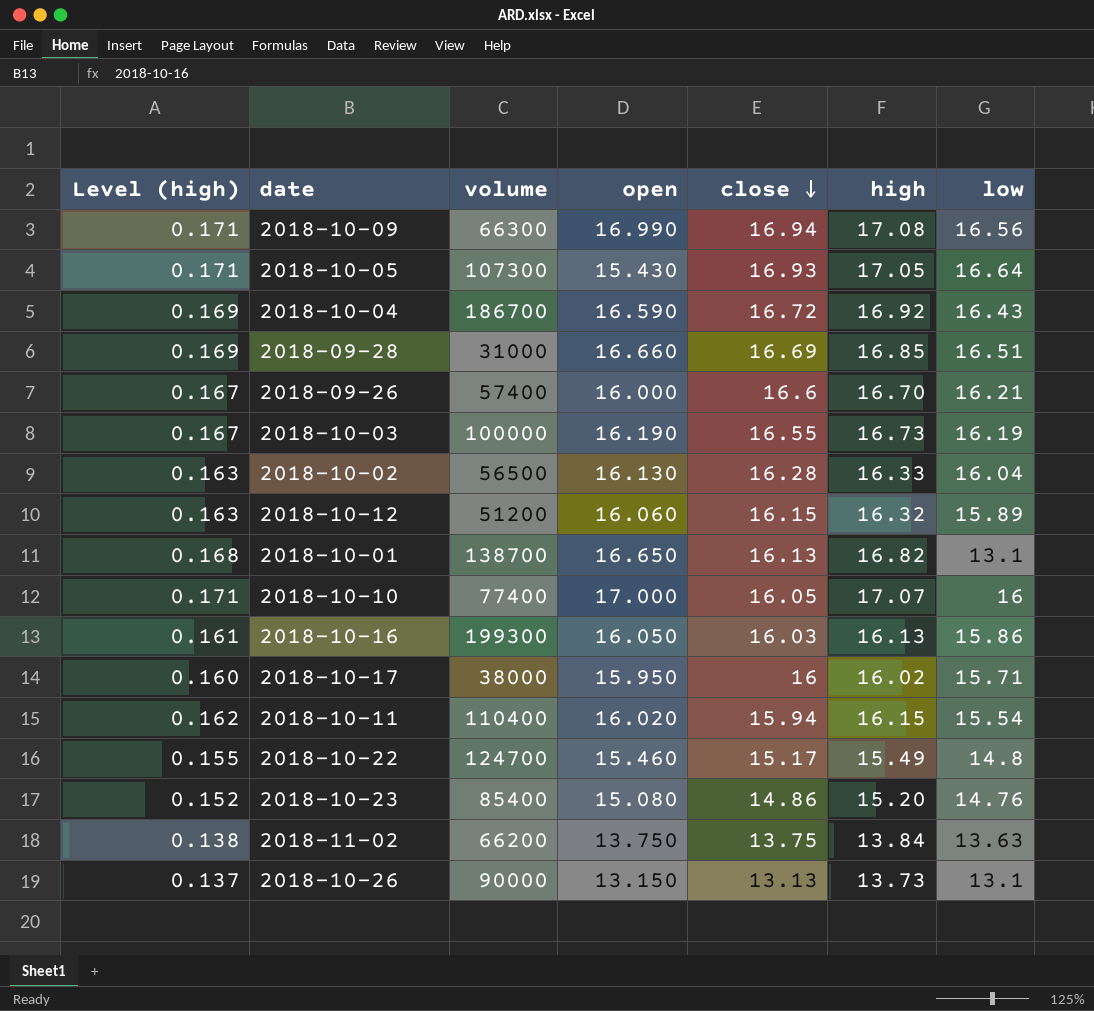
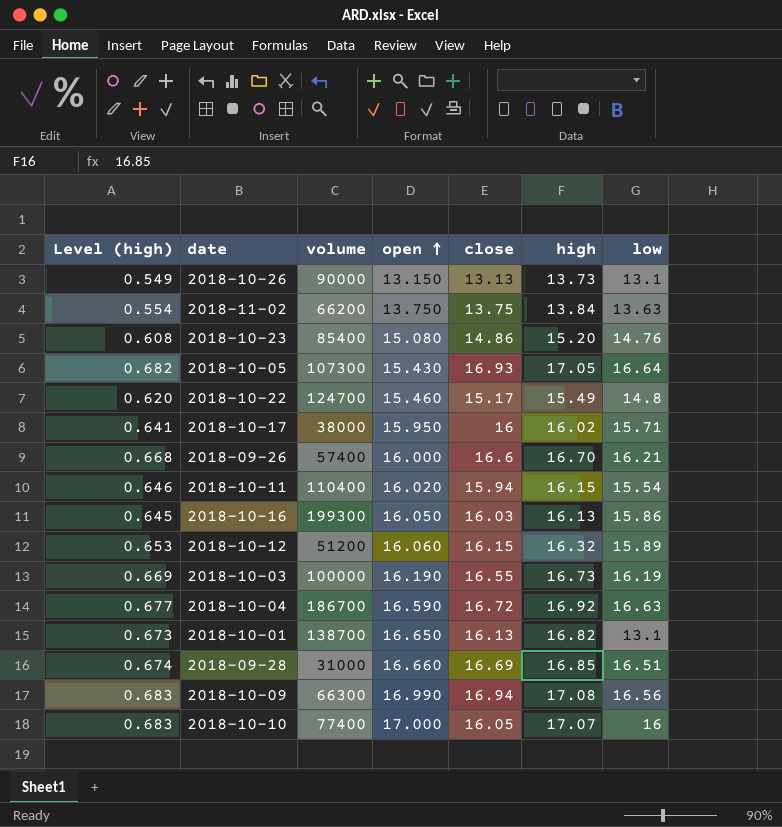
row order: close descending -> open ascending
column Level (high) | formula: [high] * 0.01 -> [high] * 0.04
row 2018-10-02: 0.163 | 56500 | 16.130 | 16.28 | 16.33 | 16.04 -> none
2018-10-04 | low: 16.43 -> 16.63

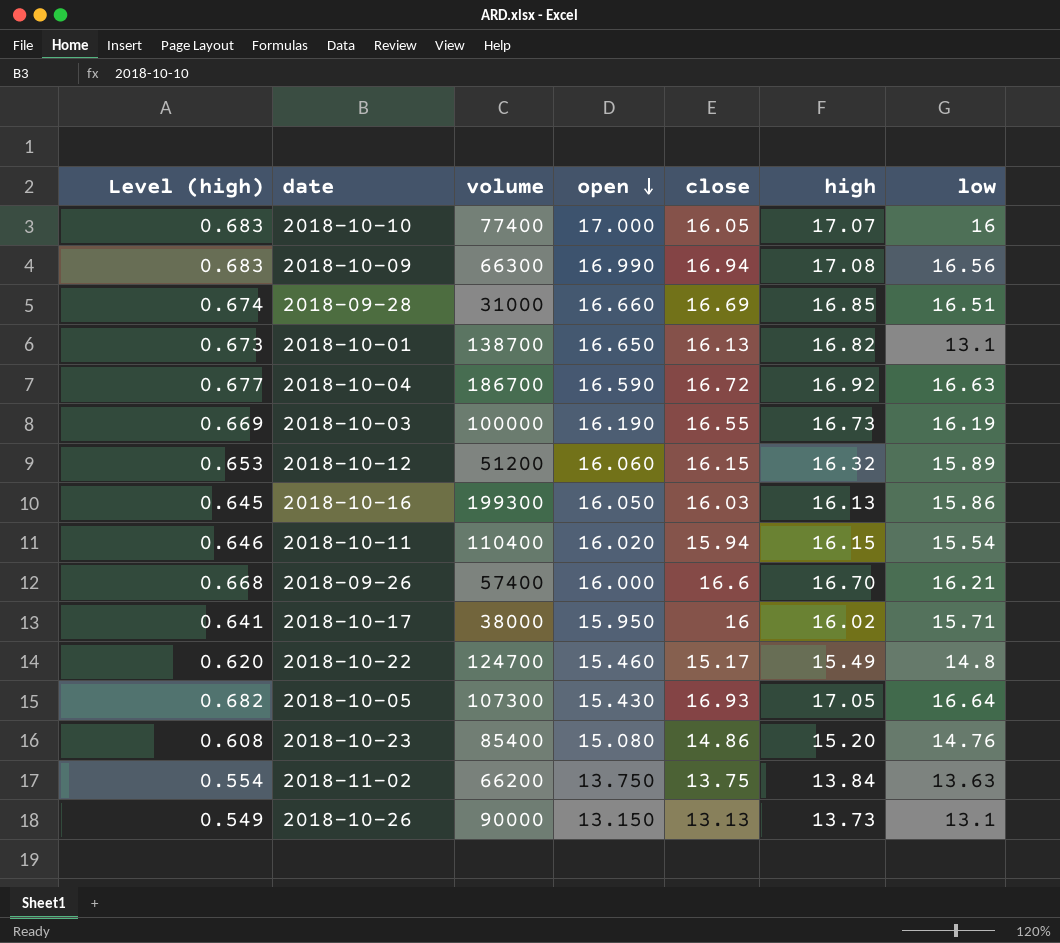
row order: open ascending -> open descending

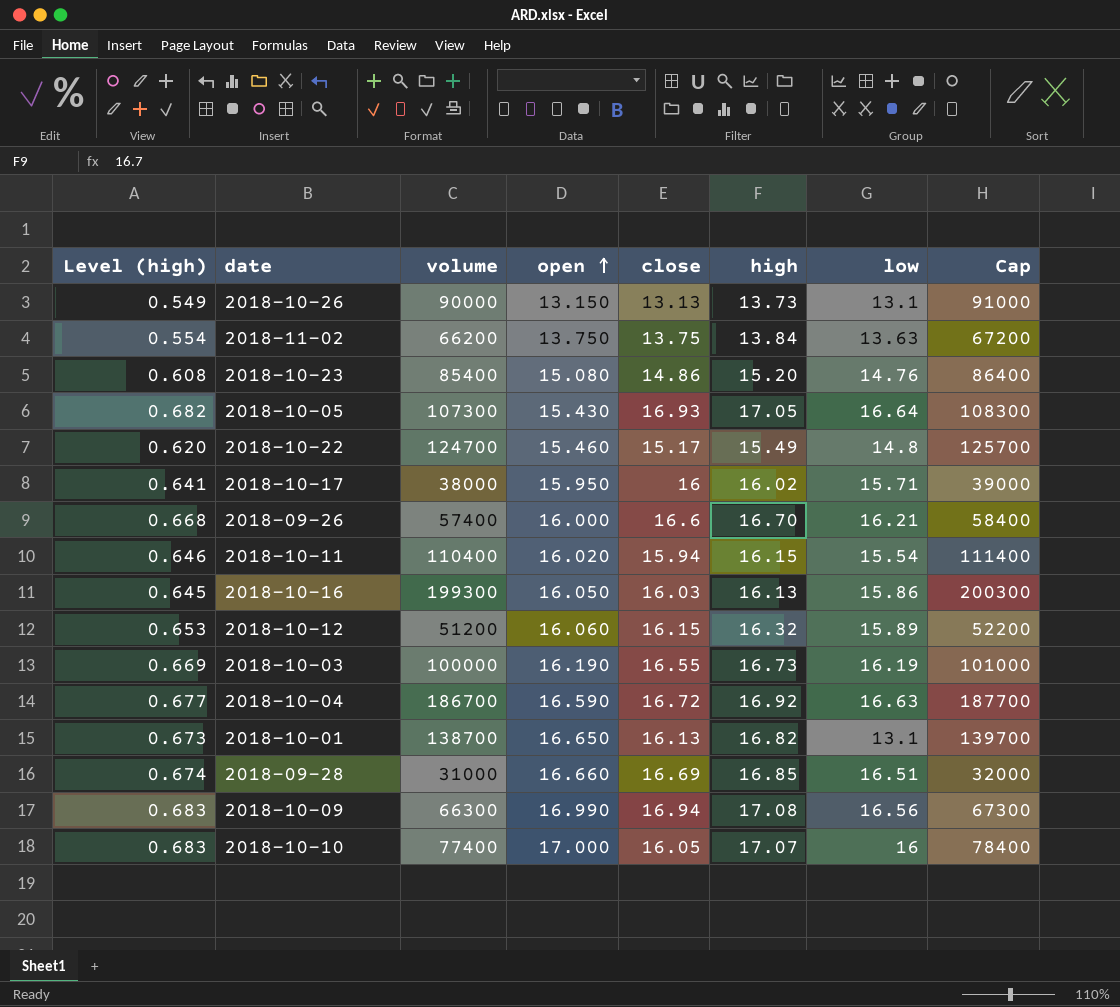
row order: open descending -> open ascending
column Cap | formula: none -> [volume] + 1000

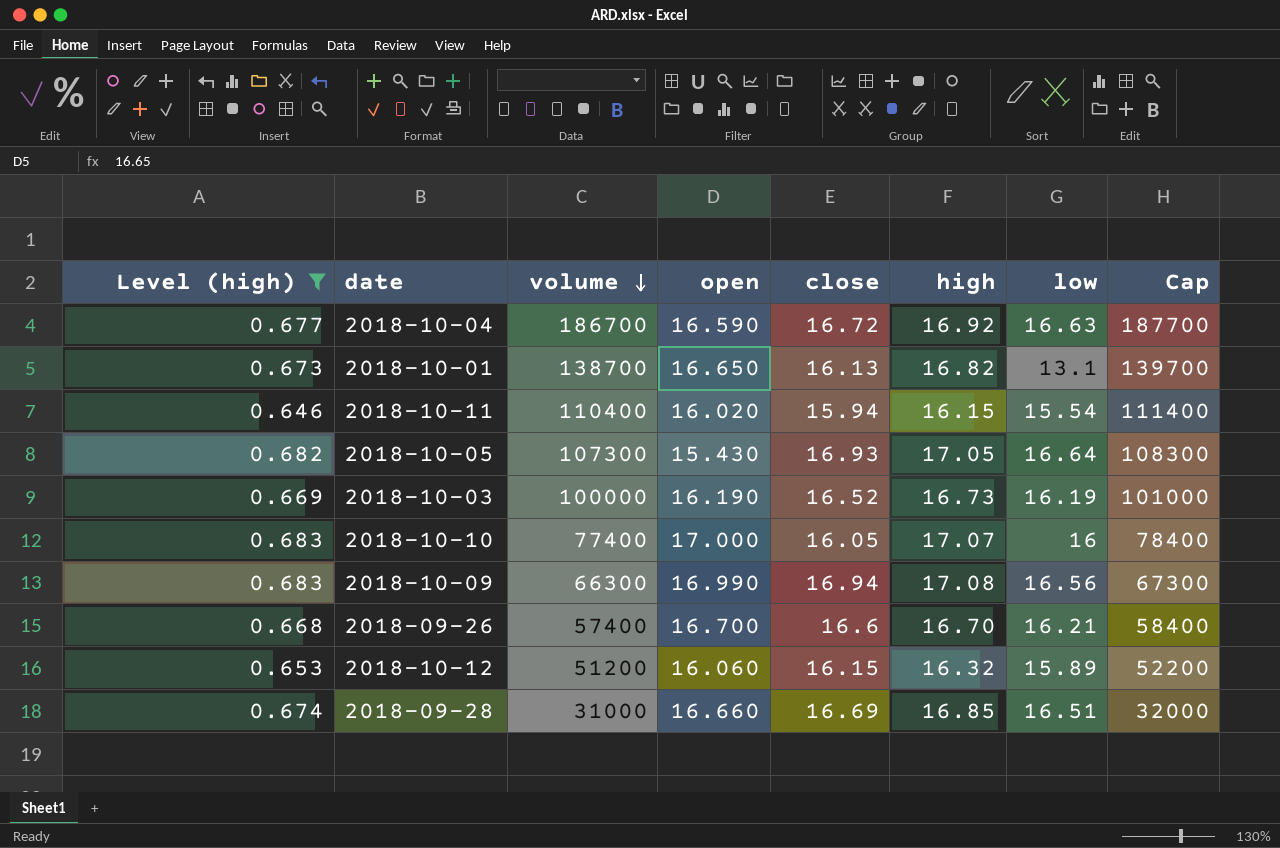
filter: none -> Level (high) >= 0.646
row order: open ascending -> volume descending
2018-10-03 | close: 16.55 -> 16.52
2018-09-26 | open: 16.000 -> 16.700

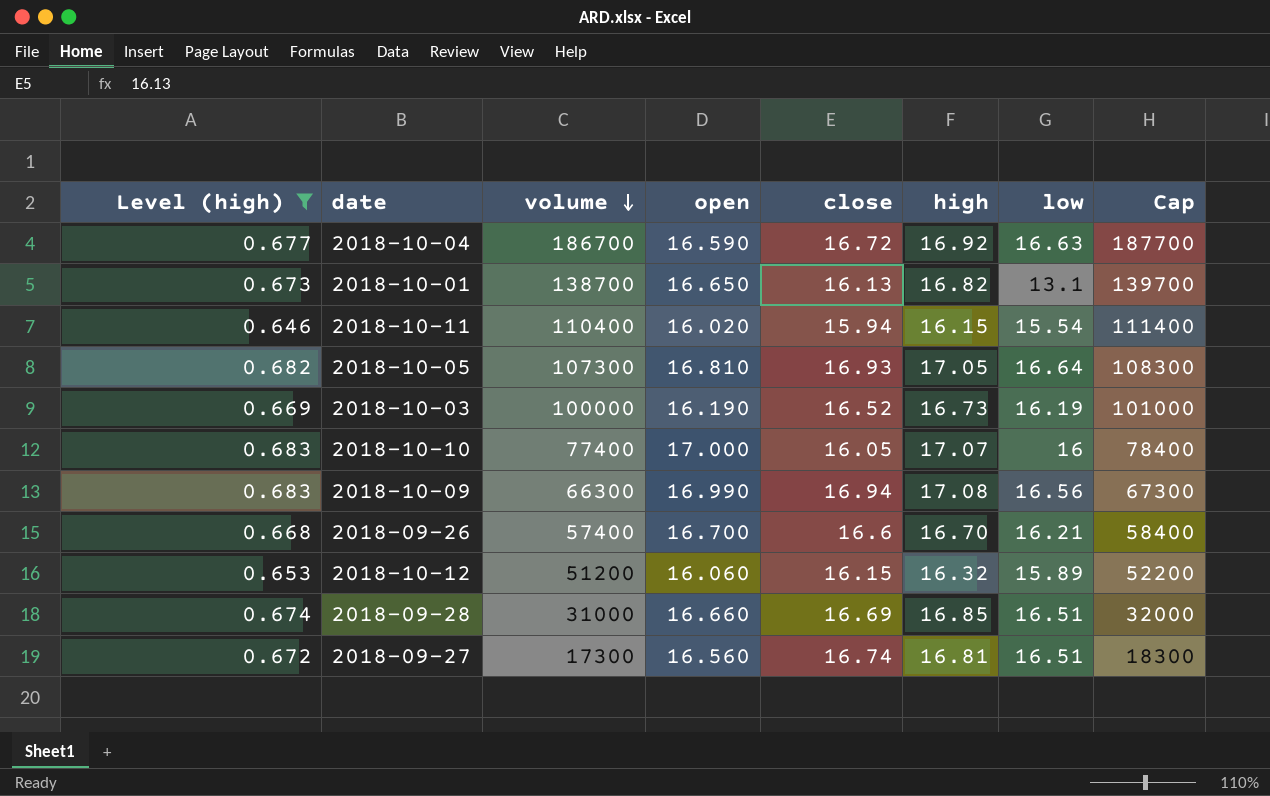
2018-10-05 | open: 15.430 -> 16.810
row 2018-09-27: none -> 0.672 | 17300 | 16.560 | 16.74 | 16.81 | 16.51 | 18300

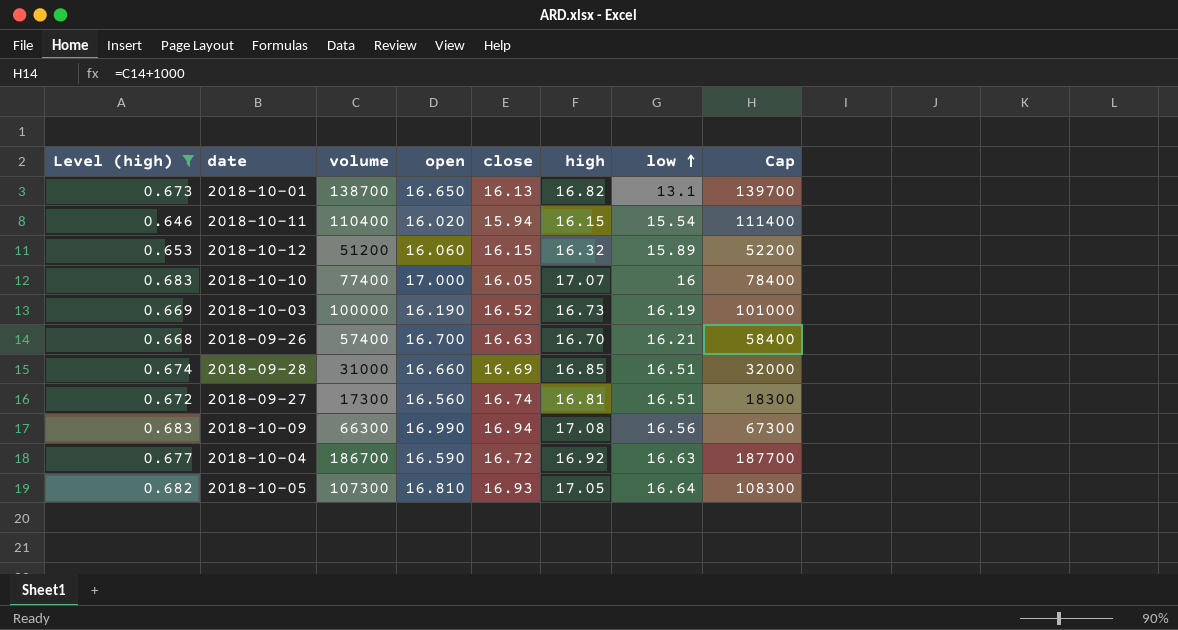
row order: volume descending -> low ascending
2018-09-26 | close: 16.6 -> 16.63

